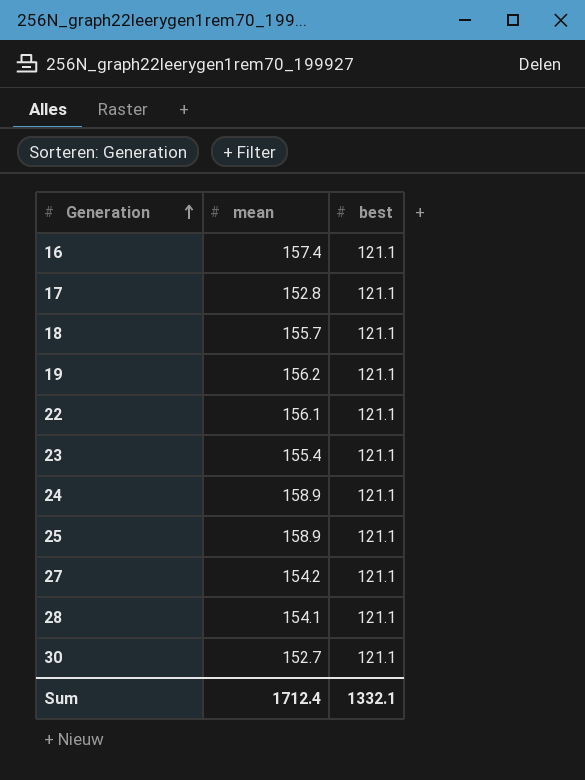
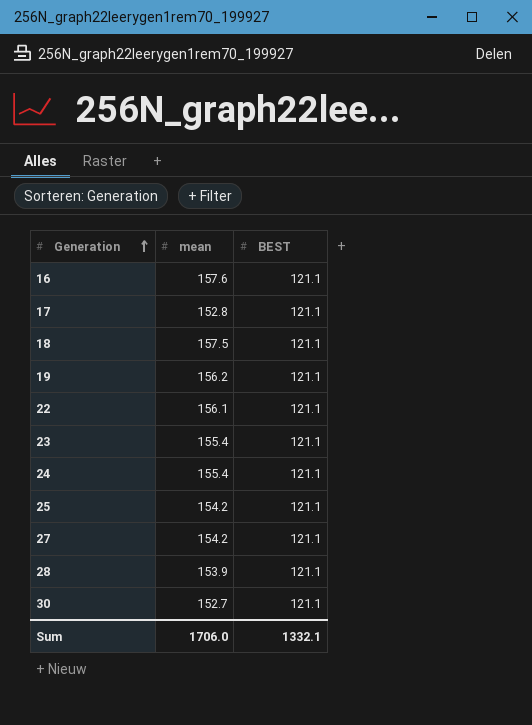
column name: best -> BEST
16 | mean: 157.4 -> 157.6
18 | mean: 155.7 -> 157.5
24 | mean: 158.9 -> 155.4
25 | mean: 158.9 -> 154.2
28 | mean: 154.1 -> 153.9
Sum | mean: 1712.4 -> 1706.0

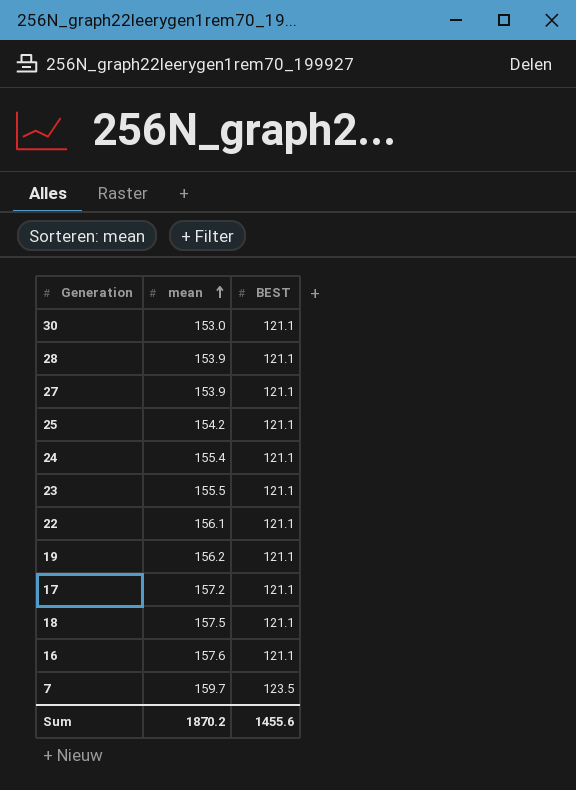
row order: Generation ascending -> mean ascending
30 | mean: 152.7 -> 153.0
27 | mean: 154.2 -> 153.9
23 | mean: 155.4 -> 155.5
17 | mean: 152.8 -> 157.2
row 7: none -> 159.7 | 123.5
Sum | mean: 1706.0 -> 1870.2
Sum | BEST: 1332.1 -> 1455.6

